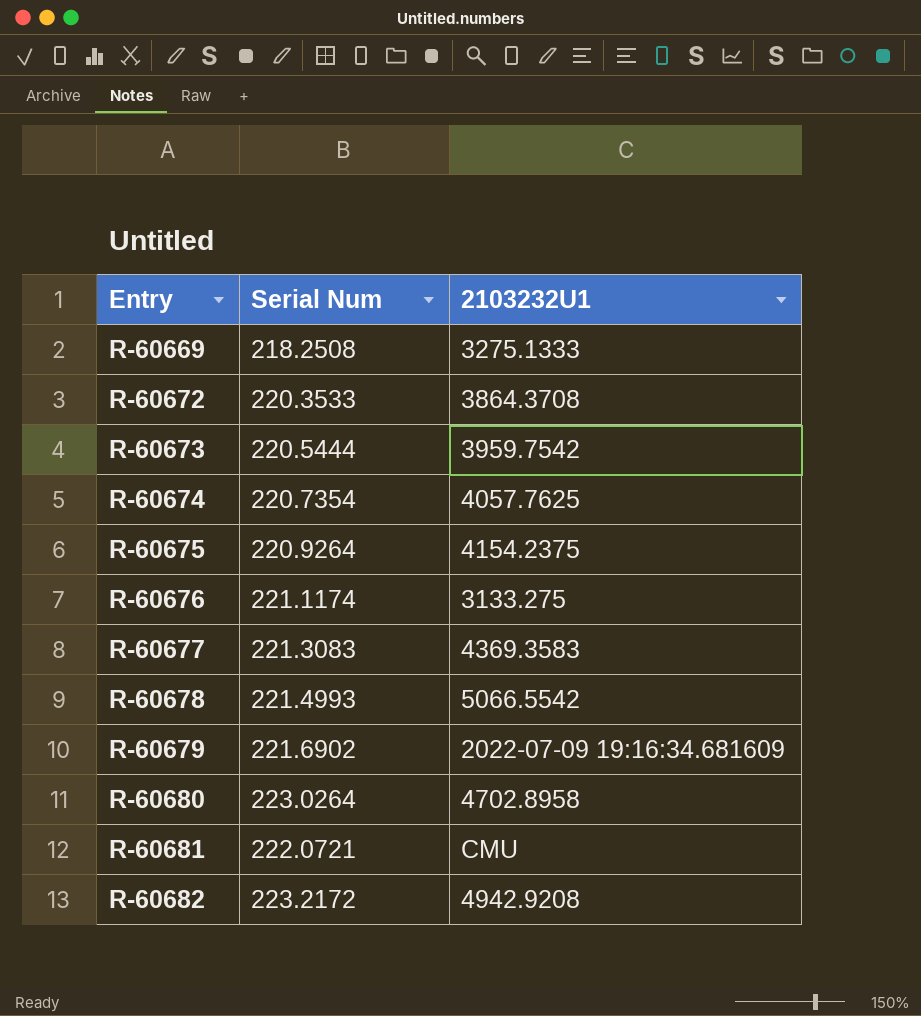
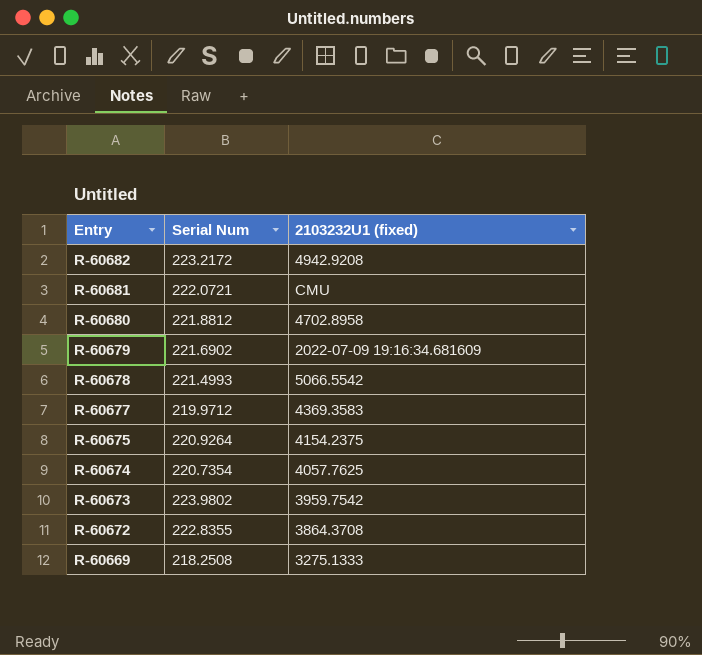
row order: Entry ascending -> Entry descending
column name: 2103232U1 -> 2103232U1 (fixed)
row R-60676: 221.1174 | 3133.275 -> none
R-60680 | Serial Num: 223.0264 -> 221.8812
R-60677 | Serial Num: 221.3083 -> 219.9712
R-60673 | Serial Num: 220.5444 -> 223.9802
R-60672 | Serial Num: 220.3533 -> 222.8355

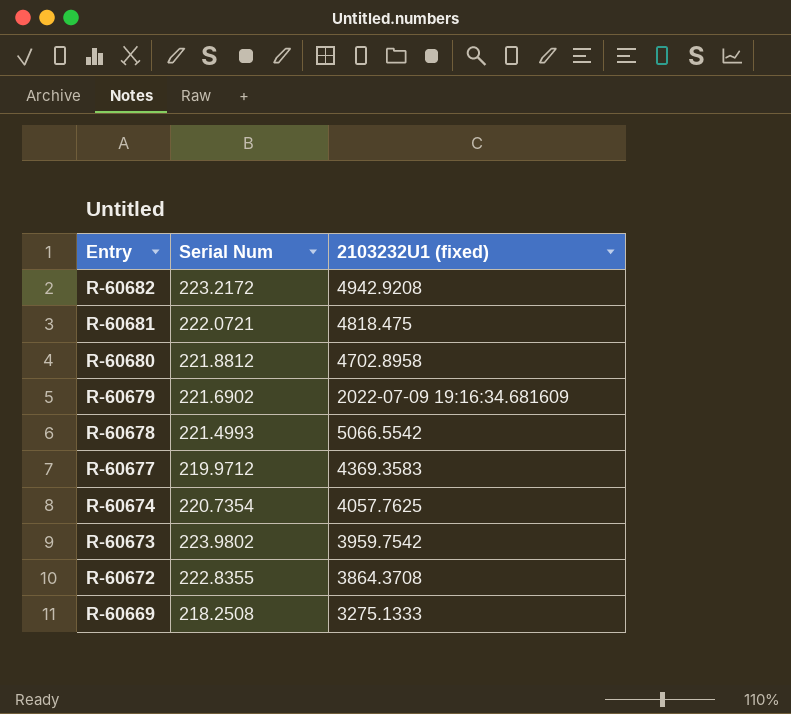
row R-60675: 220.9264 | 4154.2375 -> none
R-60681 | 2103232U1 (fixed): CMU -> 4818.475

